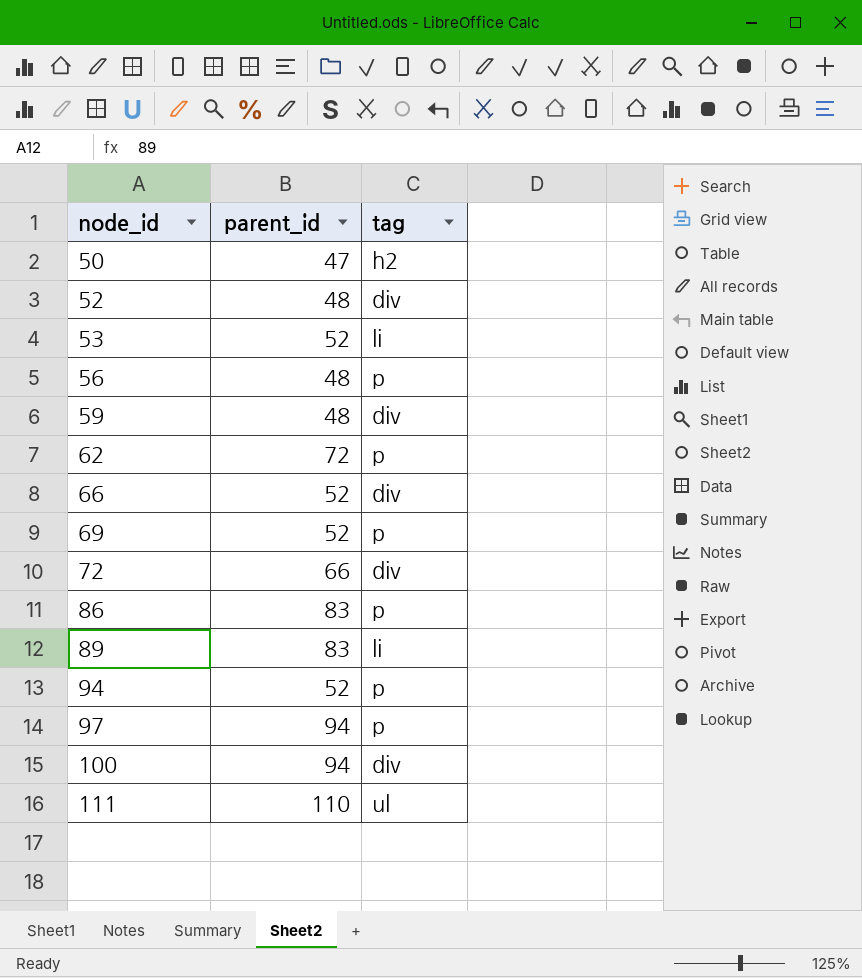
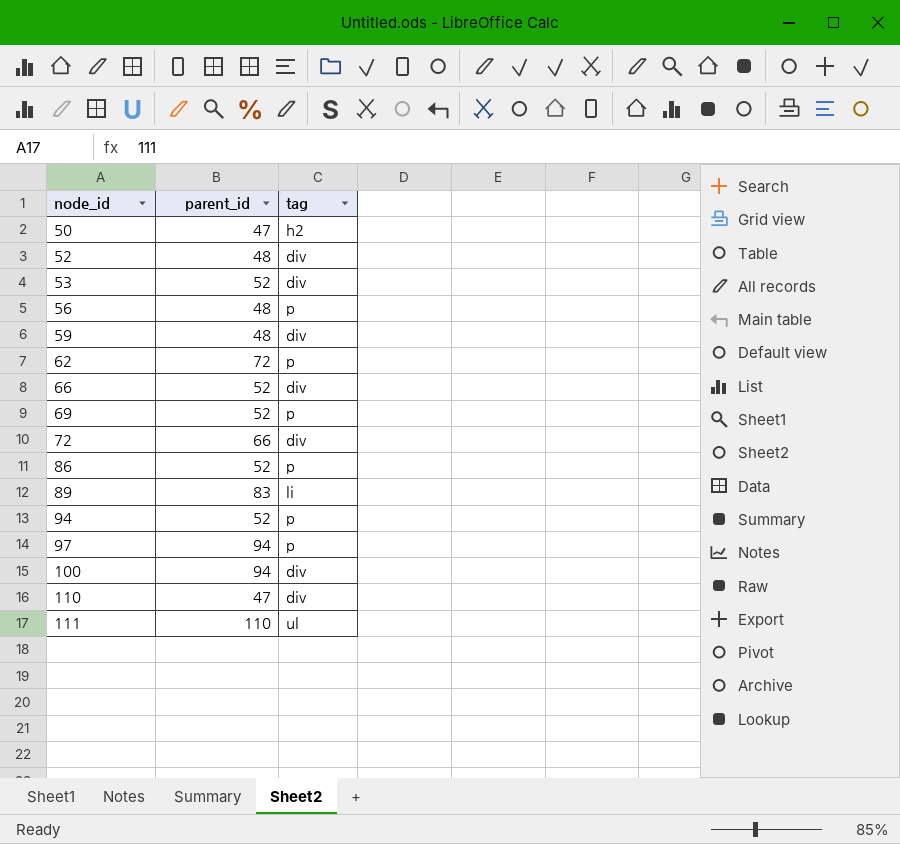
53 | tag: li -> div
86 | parent_id: 83 -> 52
row 110: none -> 47 | div

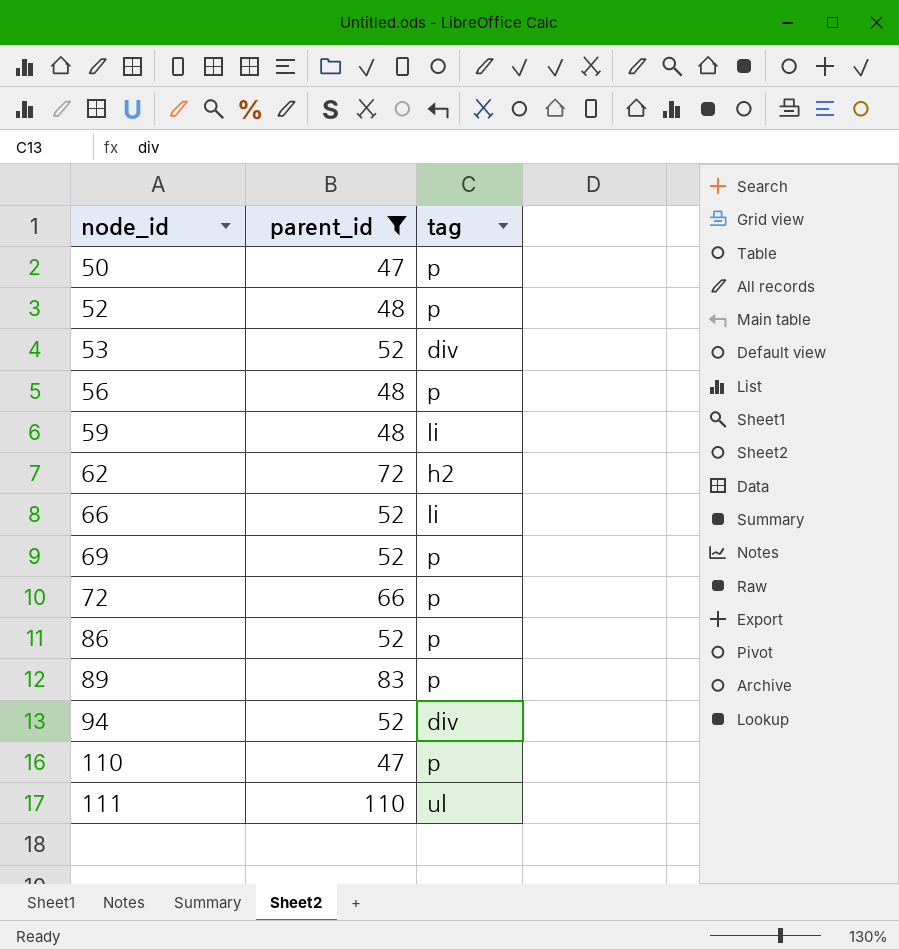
filter: none -> parent_id != 94
50 | tag: h2 -> p
52 | tag: div -> p
59 | tag: div -> li
62 | tag: p -> h2
66 | tag: div -> li
72 | tag: div -> p
89 | tag: li -> p
94 | tag: p -> div
110 | tag: div -> p

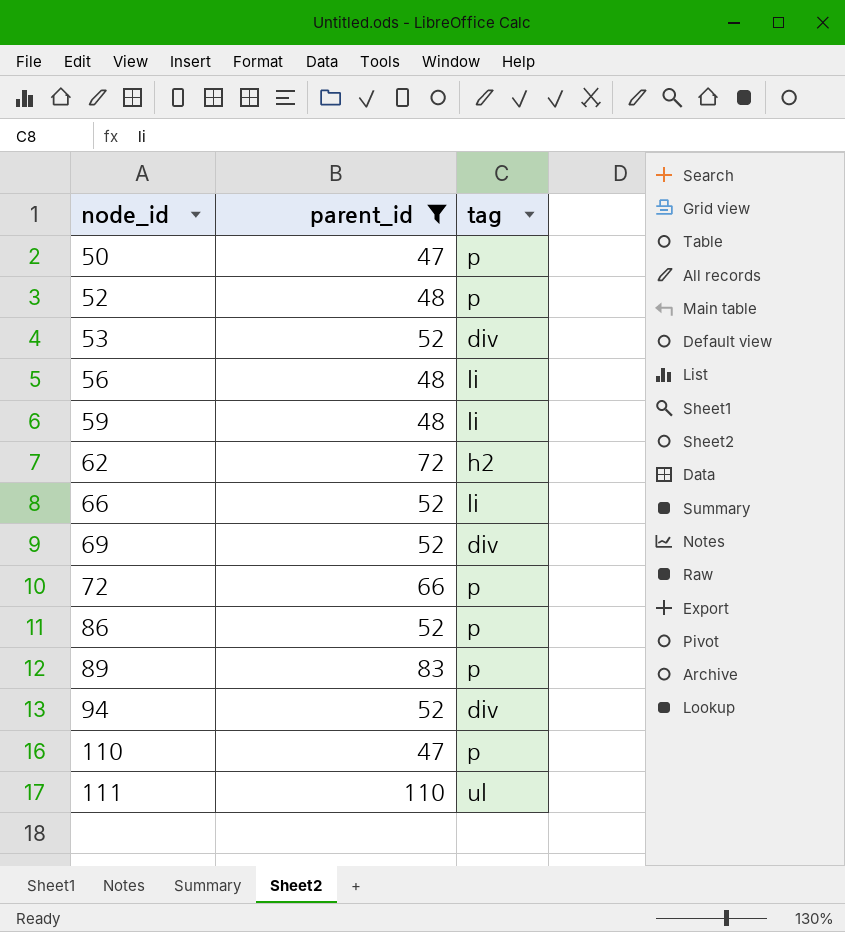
56 | tag: p -> li
69 | tag: p -> div

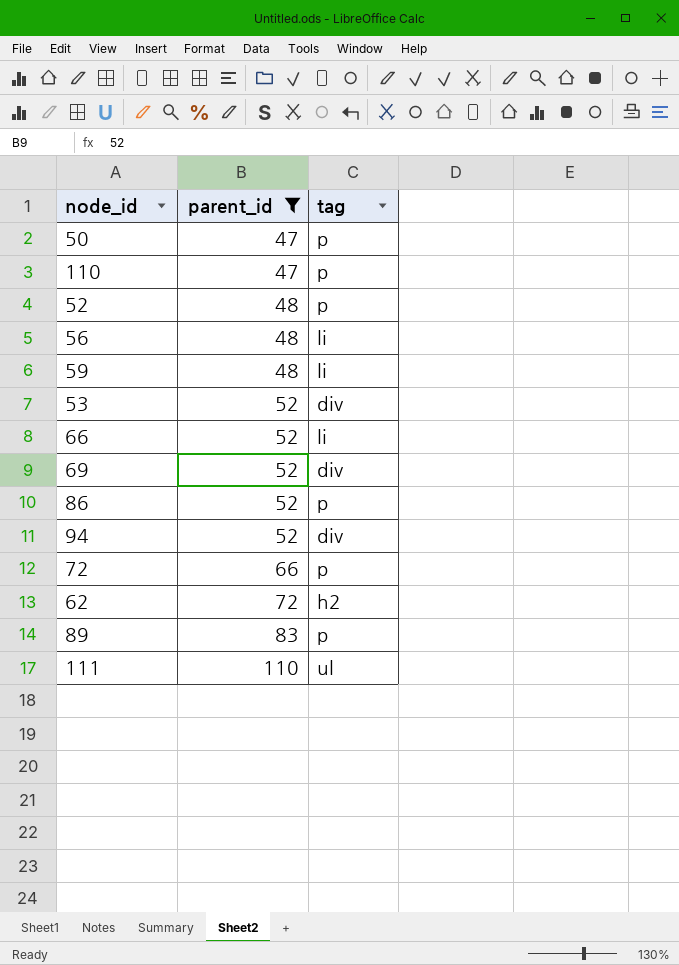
row order: node_id ascending -> parent_id ascending

